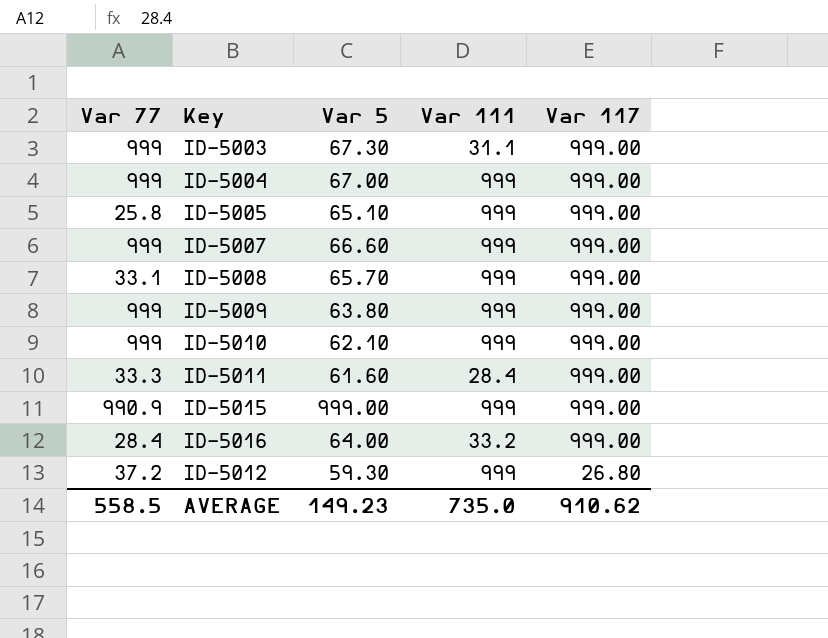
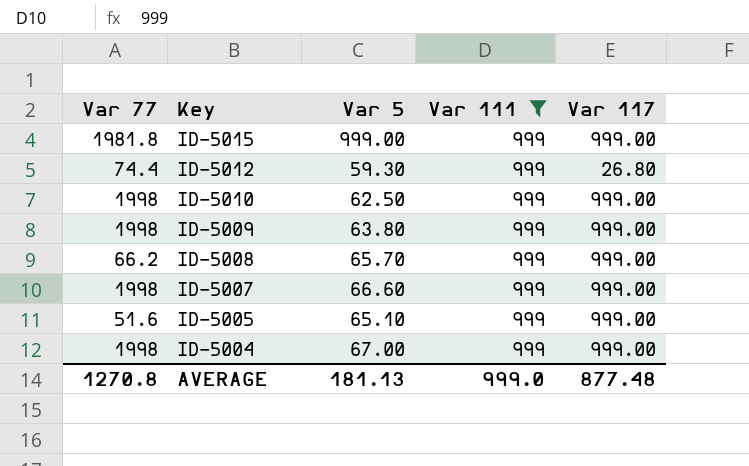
filter: none -> Var 111 = 999
row order: Var 117 descending -> Key descending
ID-5015 | Var 77: 990.9 -> 1981.8
ID-5012 | Var 77: 37.2 -> 74.4
ID-5010 | Var 77: 999 -> 1998
ID-5010 | Var 5: 62.10 -> 62.50
ID-5009 | Var 77: 999 -> 1998
ID-5008 | Var 77: 33.1 -> 66.2
ID-5007 | Var 77: 999 -> 1998
ID-5005 | Var 77: 25.8 -> 51.6
ID-5004 | Var 77: 999 -> 1998
AVERAGE | Var 77: 558.5 -> 1270.8
AVERAGE | Var 5: 149.23 -> 181.13
AVERAGE | Var 111: 735.0 -> 999.0
AVERAGE | Var 117: 910.62 -> 877.48

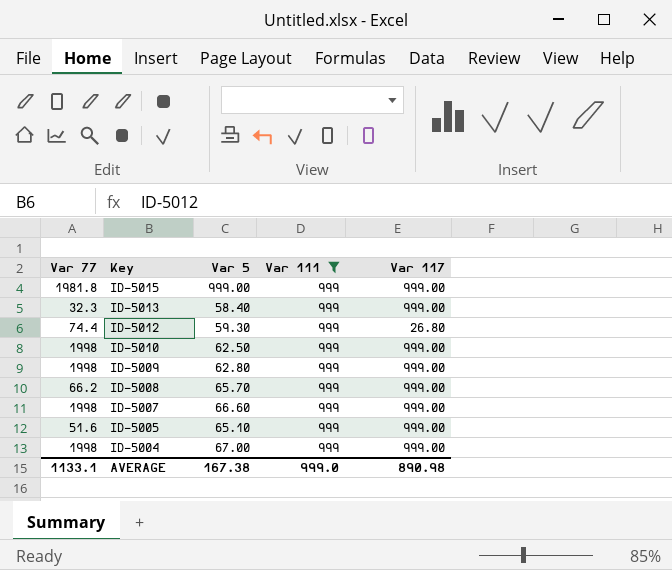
row ID-5013: none -> 32.3 | 58.40 | 999 | 999.00
ID-5009 | Var 5: 63.80 -> 62.80
AVERAGE | Var 77: 1270.8 -> 1133.1
AVERAGE | Var 5: 181.13 -> 167.38
AVERAGE | Var 117: 877.48 -> 890.98

